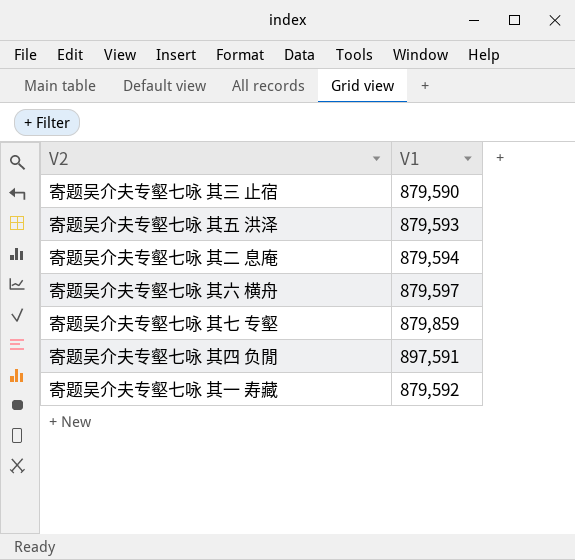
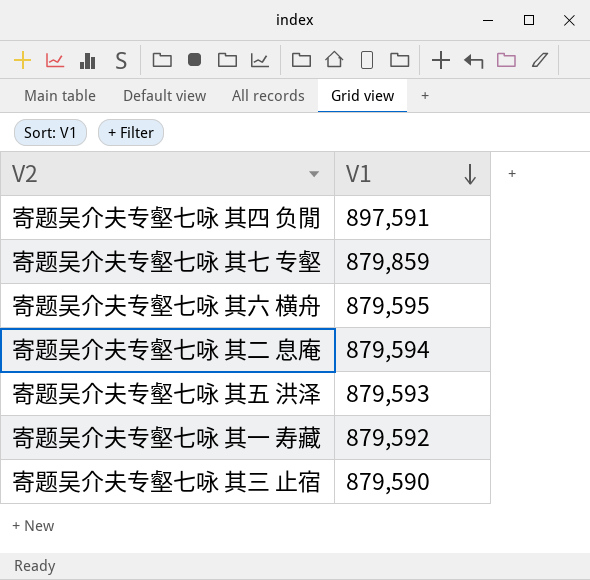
row order: none -> V1 descending
寄题吴介夫专壑七咏 其六 横舟 | V1: 879,597 -> 879,595

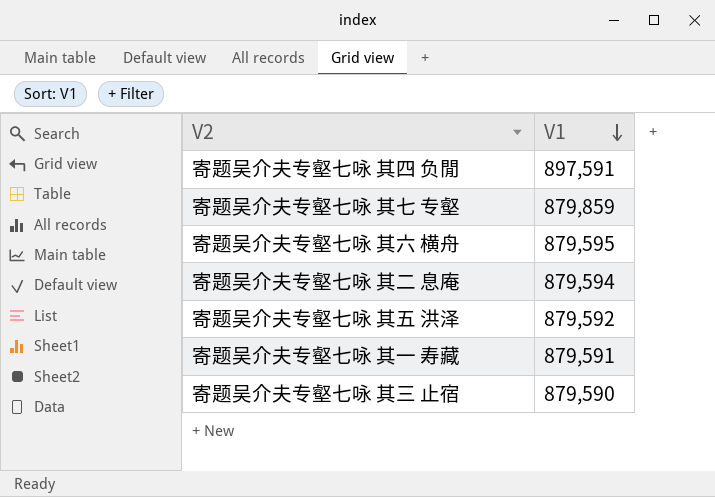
寄题吴介夫专壑七咏 其五 洪泽 | V1: 879,593 -> 879,592
寄题吴介夫专壑七咏 其一 寿藏 | V1: 879,592 -> 879,591

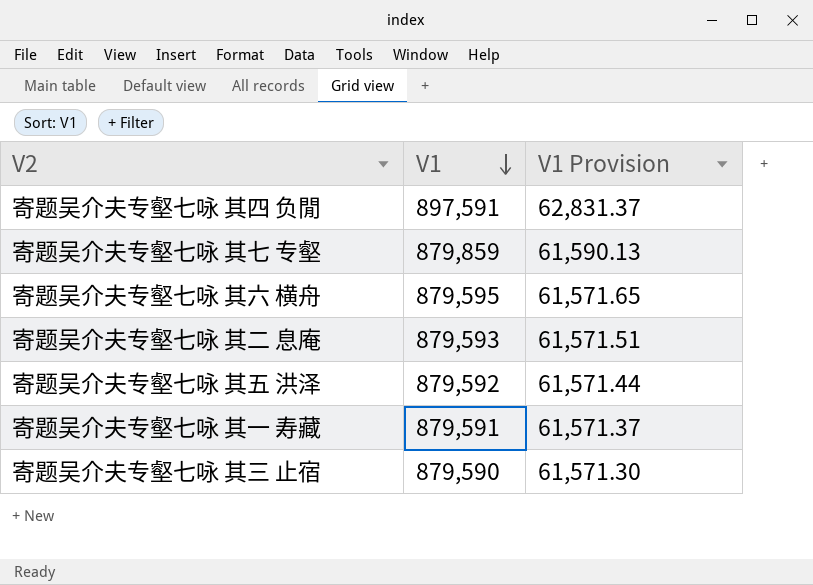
column V1 Provision | formula: none -> [V1] * 0.07
寄题吴介夫专壑七咏 其二 息庵 | V1: 879,594 -> 879,593

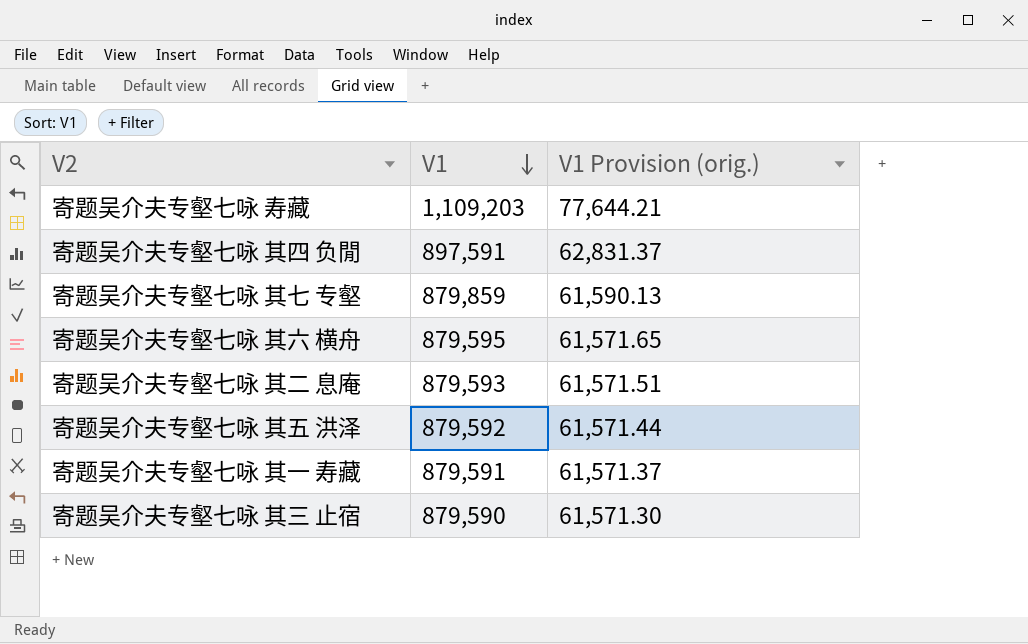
column name: V1 Provision -> V1 Provision (orig.)
row 寄题吴介夫专壑七咏 寿藏: none -> 1,109,203 | 77,644.21

